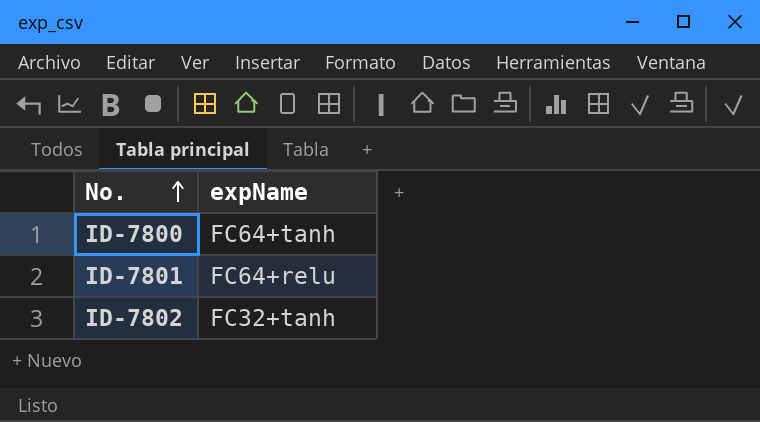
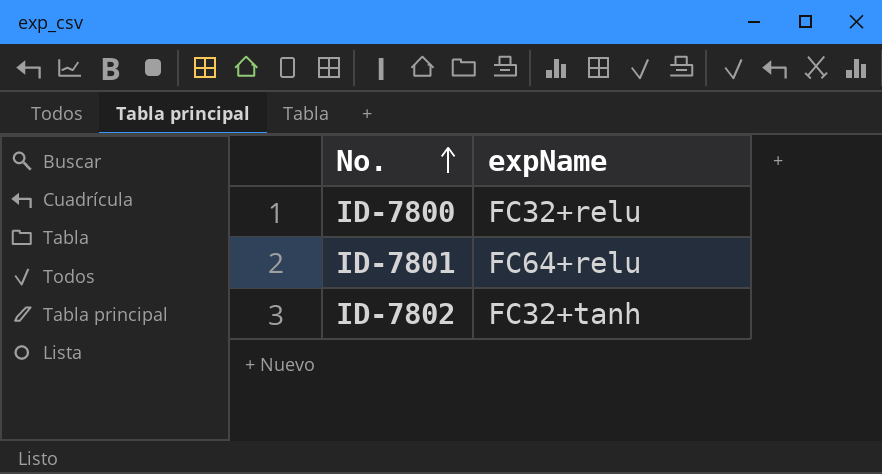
ID-7800 | expName: FC64+tanh -> FC32+relu

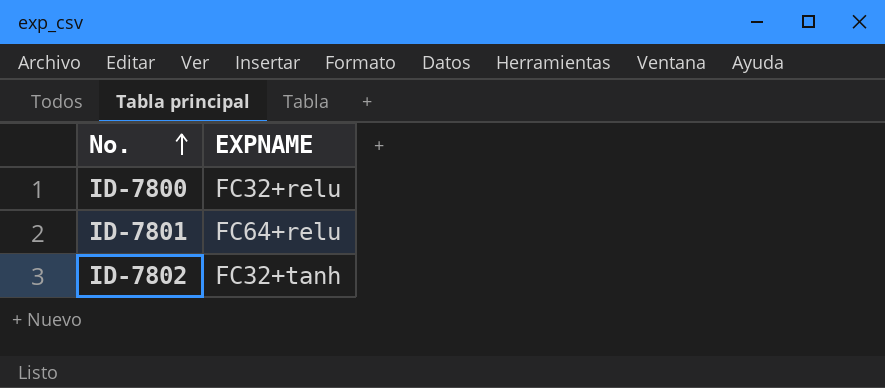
column name: expName -> EXPNAME

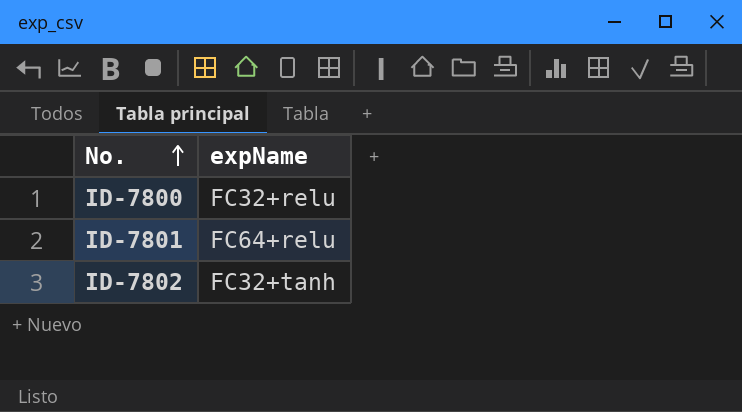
column name: EXPNAME -> expName

